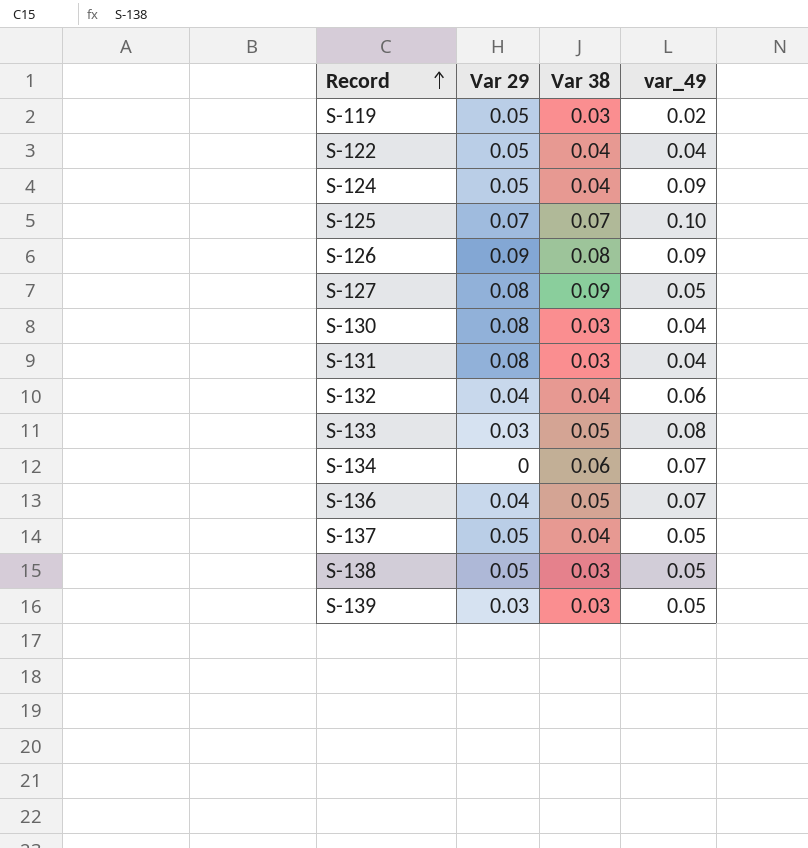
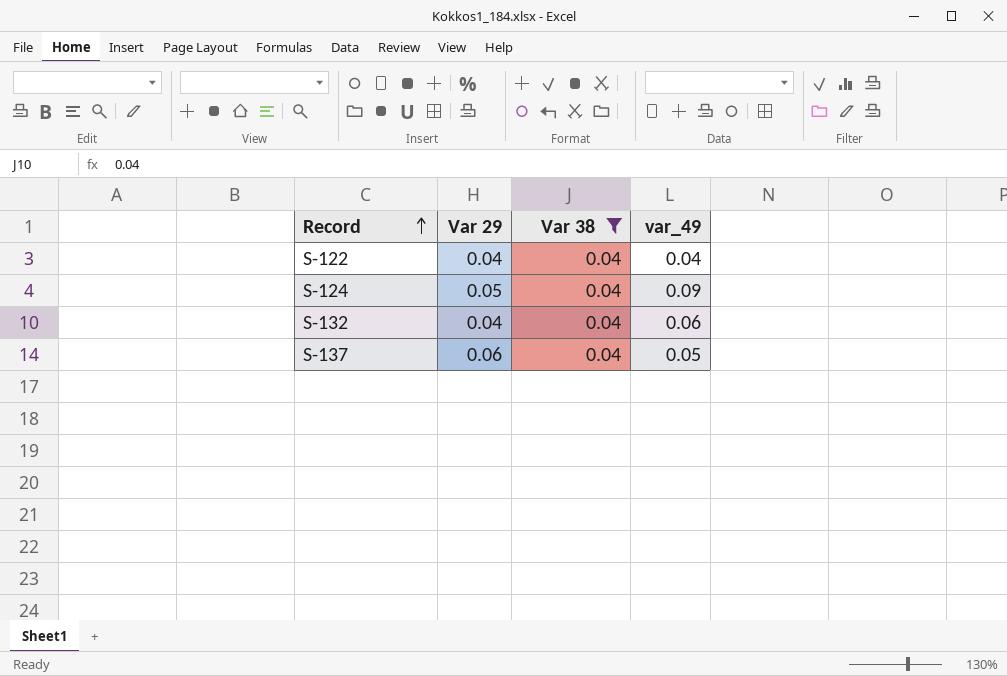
filter: none -> Var 38 = 0.04
S-122 | Var 29: 0.05 -> 0.04
S-137 | Var 29: 0.05 -> 0.06

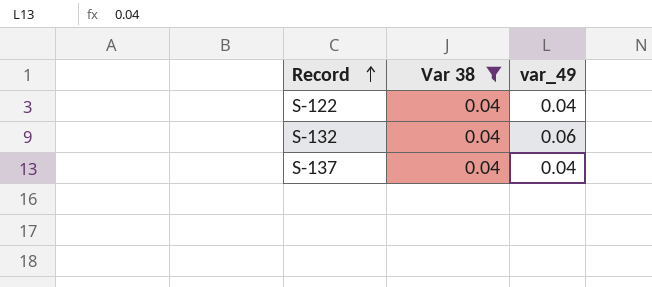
column Var 29 | position: 2 -> none
row S-124: 0.05 | 0.04 | 0.09 -> none
S-137 | var_49: 0.05 -> 0.04

